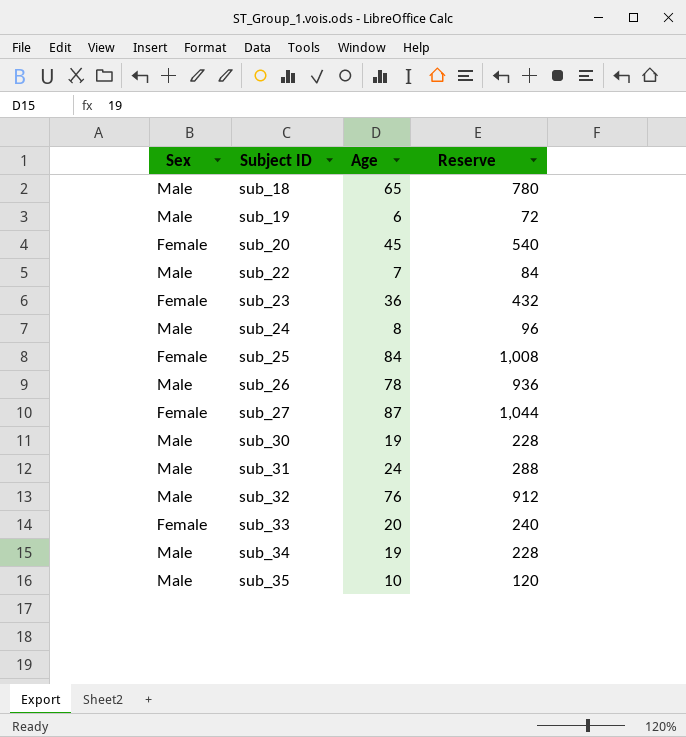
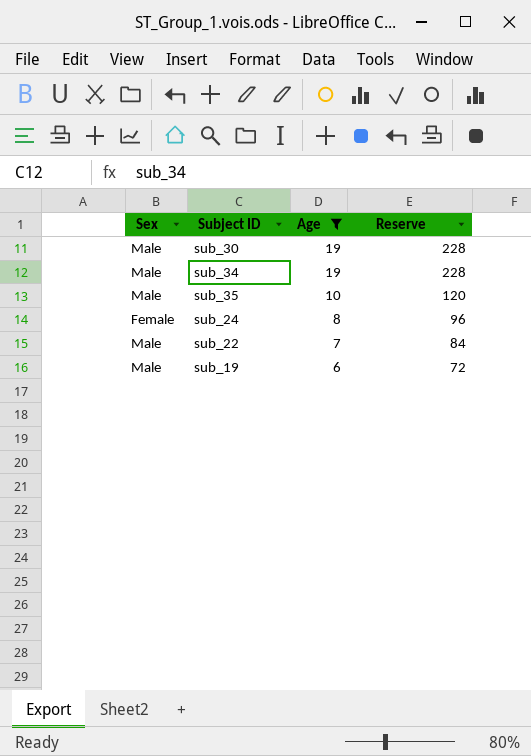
filter: none -> Age <= 19
row order: Subject ID ascending -> Age descending
sub_24 | Sex: Male -> Female

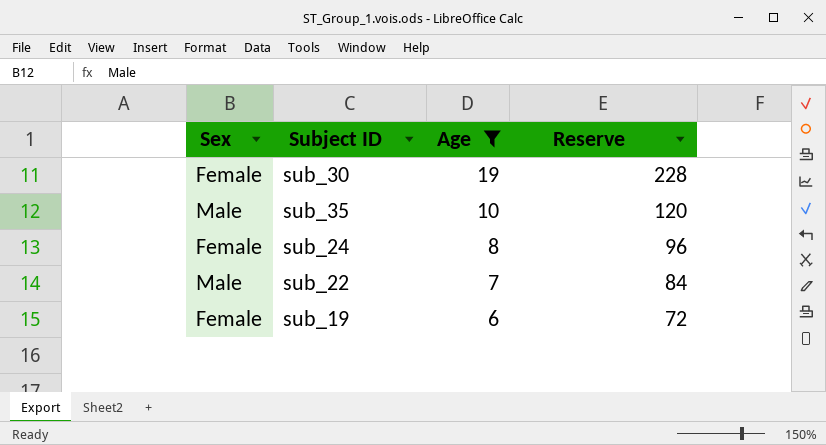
row sub_34: Male | 19 | 228 -> none
sub_30 | Sex: Male -> Female
sub_19 | Sex: Male -> Female

